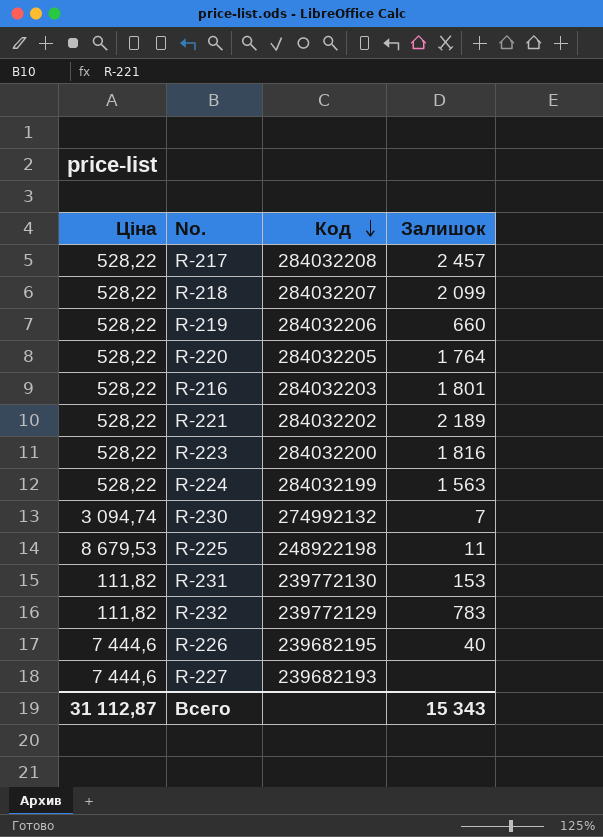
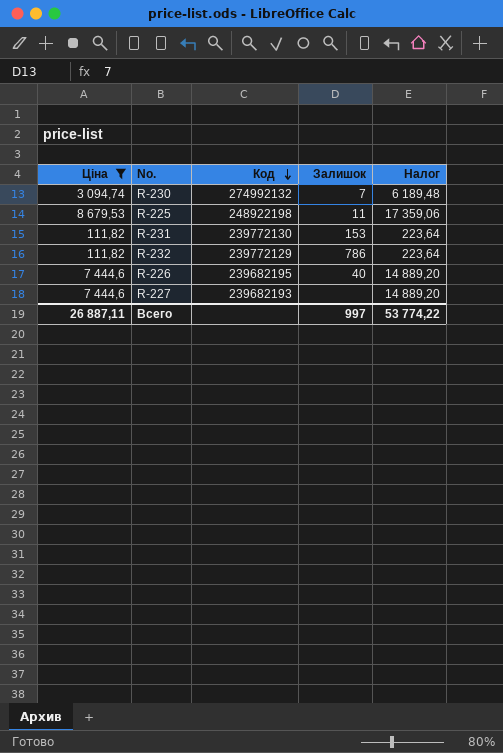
filter: none -> Ціна != 528,22
column Налог | formula: none -> [Ціна] * 2
R-232 | Залишок: 783 -> 786
Всего | Ціна: 31 112,87 -> 26 887,11
Всего | Залишок: 15 343 -> 997

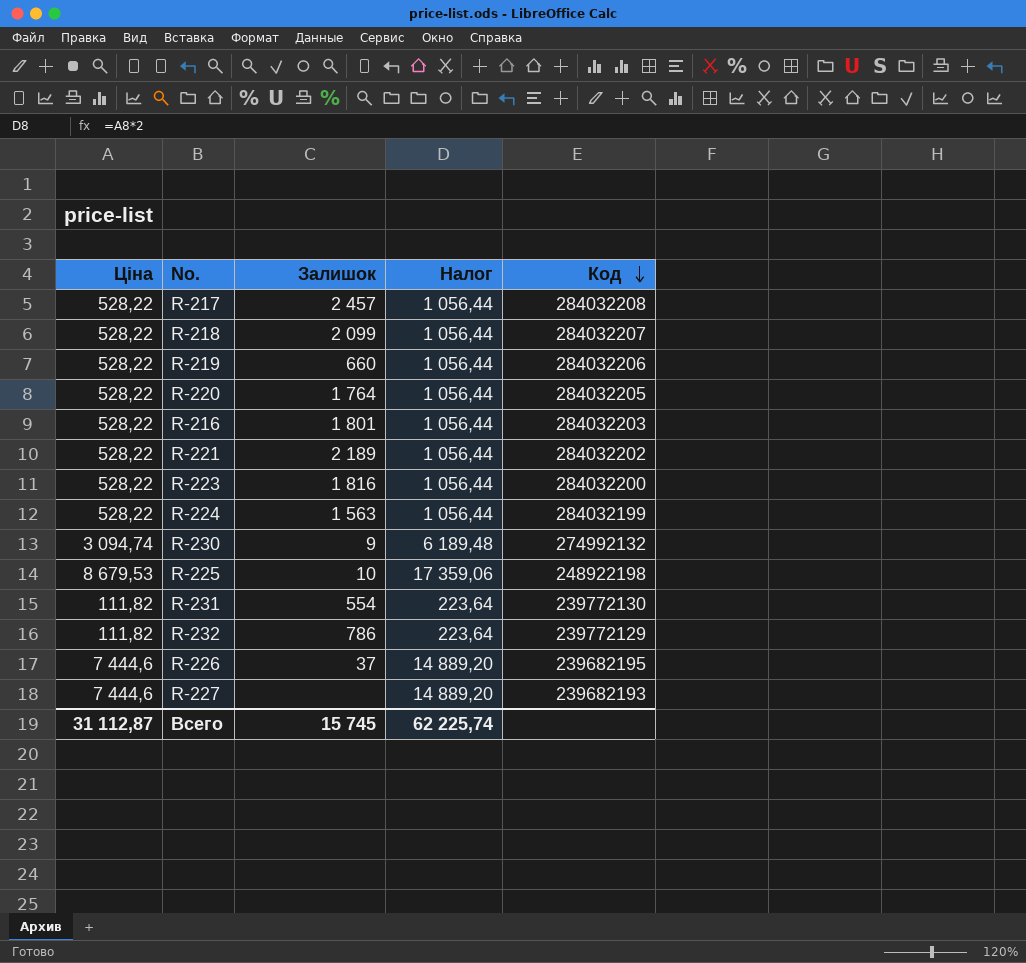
filter: Ціна != 528,22 -> none
column Код | position: 3 -> 5
R-230 | Залишок: 7 -> 9
R-225 | Залишок: 11 -> 10
R-231 | Залишок: 153 -> 554
R-226 | Залишок: 40 -> 37
Всего | Ціна: 26 887,11 -> 31 112,87
Всего | Залишок: 997 -> 15 745
Всего | Налог: 53 774,22 -> 62 225,74

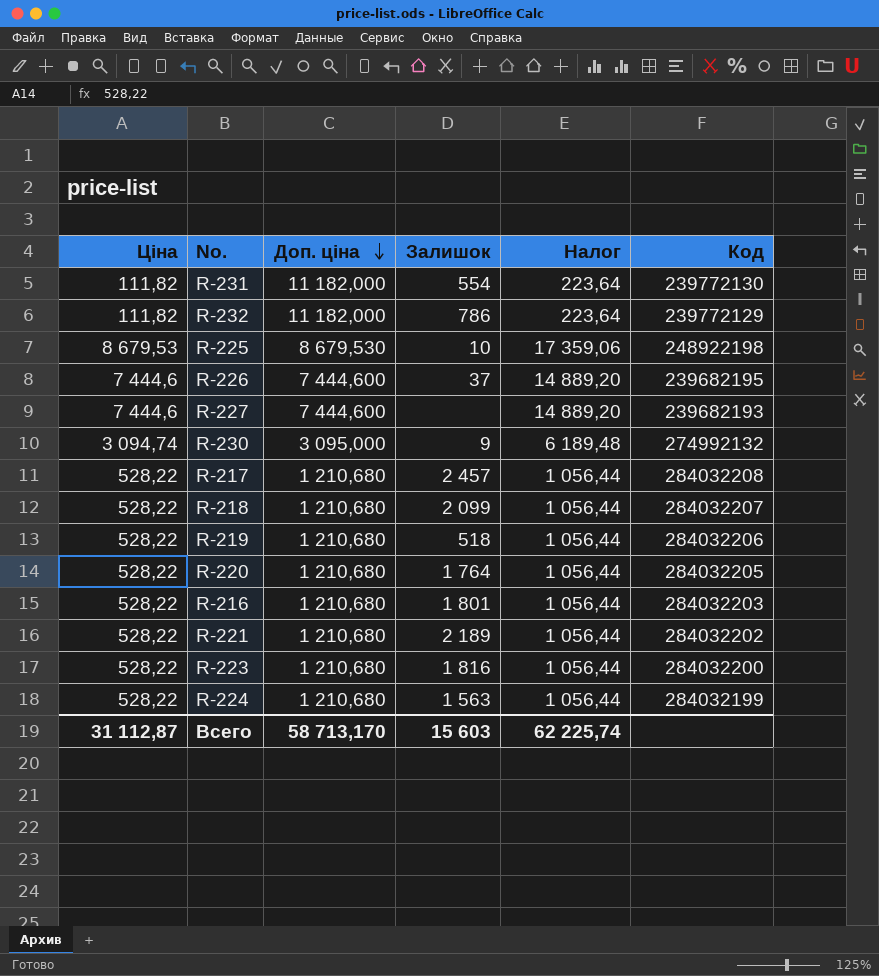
row order: Код descending -> Доп. ціна descending
column Доп. ціна | position: none -> 3
R-219 | Залишок: 660 -> 518
Всего | Залишок: 15 745 -> 15 603

